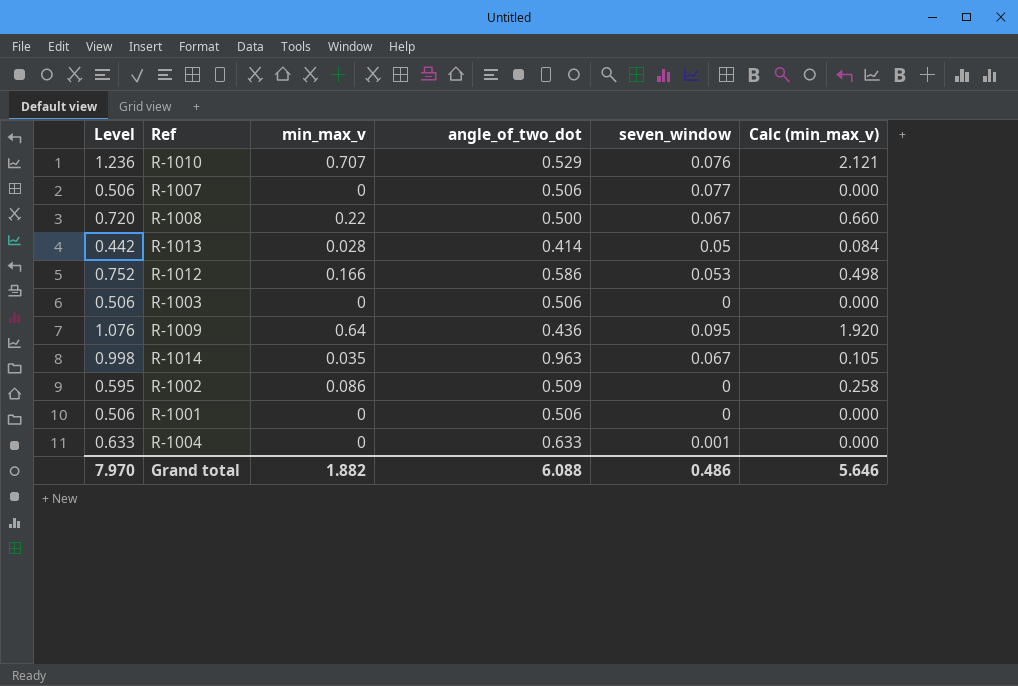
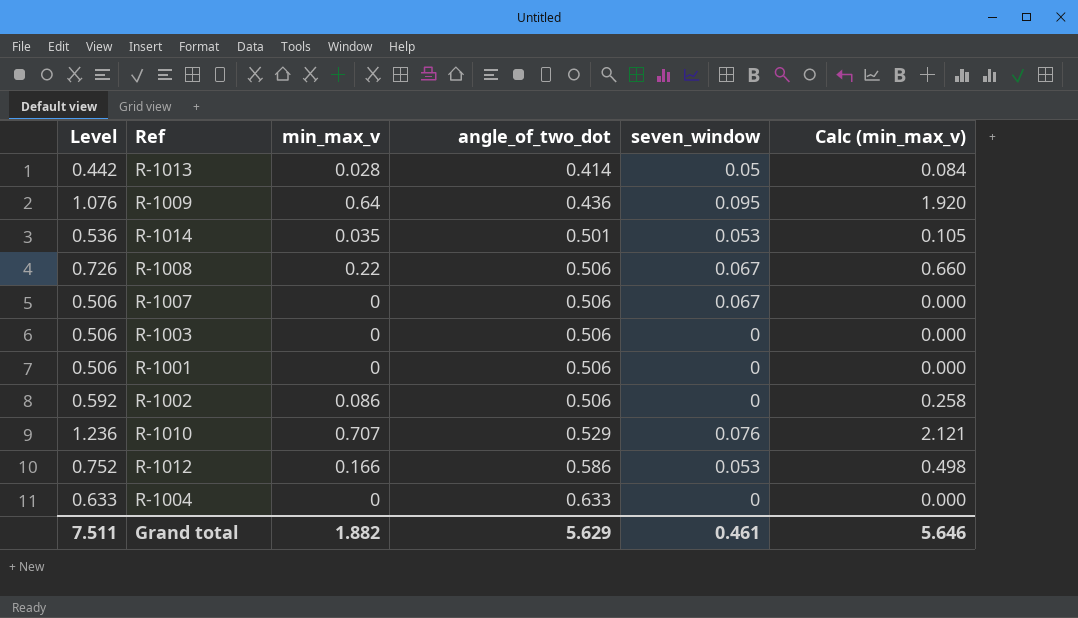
row order: none -> angle_of_two_dot ascending
R-1014 | Level: 0.998 -> 0.536
R-1014 | angle_of_two_dot: 0.963 -> 0.501
R-1014 | seven_window: 0.067 -> 0.053
R-1008 | Level: 0.720 -> 0.726
R-1008 | angle_of_two_dot: 0.500 -> 0.506
R-1007 | seven_window: 0.077 -> 0.067
R-1002 | Level: 0.595 -> 0.592
R-1002 | angle_of_two_dot: 0.509 -> 0.506
R-1004 | seven_window: 0.001 -> 0
Grand total | Level: 7.970 -> 7.511
Grand total | angle_of_two_dot: 6.088 -> 5.629
Grand total | seven_window: 0.486 -> 0.461

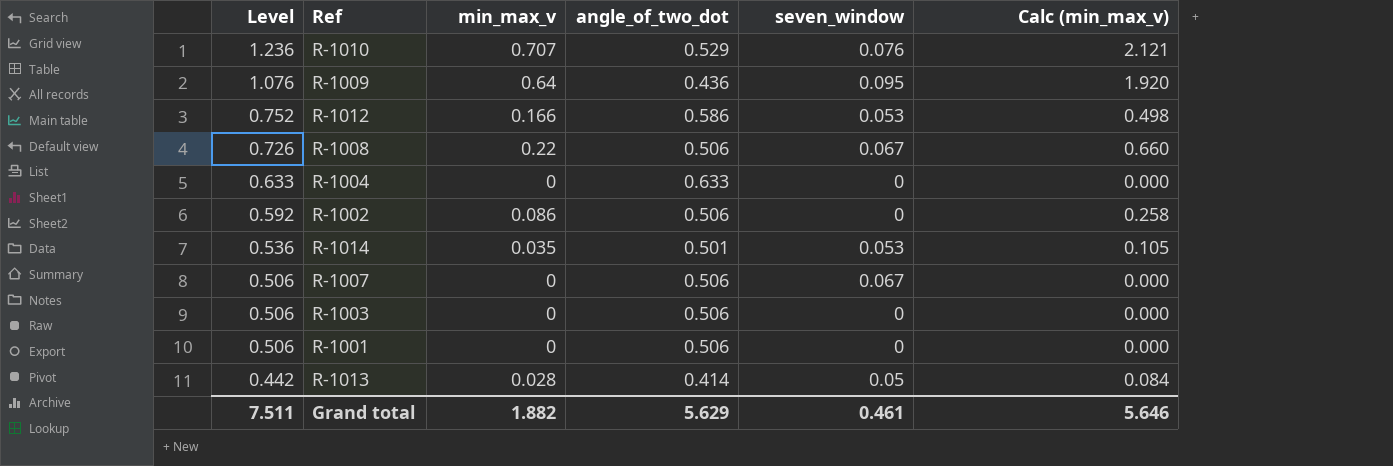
row order: angle_of_two_dot ascending -> Level descending

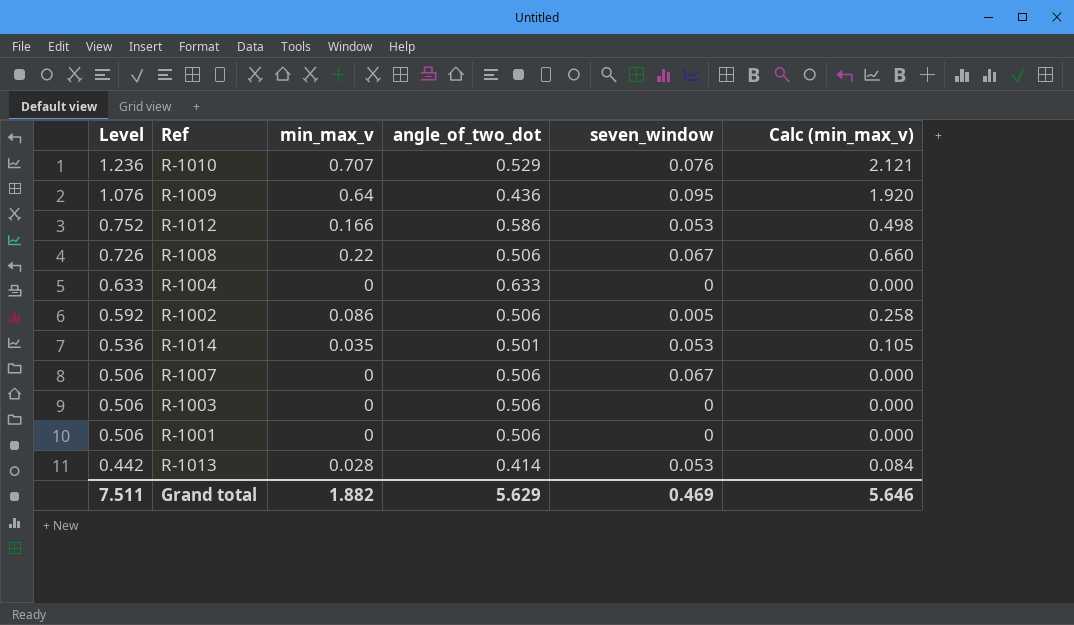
R-1002 | seven_window: 0 -> 0.005
R-1013 | seven_window: 0.05 -> 0.053
Grand total | seven_window: 0.461 -> 0.469

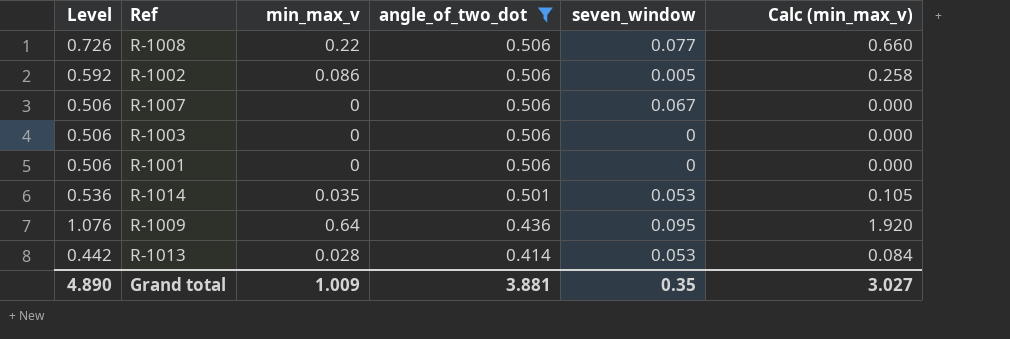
filter: none -> angle_of_two_dot <= 0.506
row order: Level descending -> angle_of_two_dot descending
R-1008 | seven_window: 0.067 -> 0.077
Grand total | Level: 7.511 -> 4.890
Grand total | min_max_v: 1.882 -> 1.009
Grand total | angle_of_two_dot: 5.629 -> 3.881
Grand total | seven_window: 0.469 -> 0.35
Grand total | Calc (min_max_v): 5.646 -> 3.027

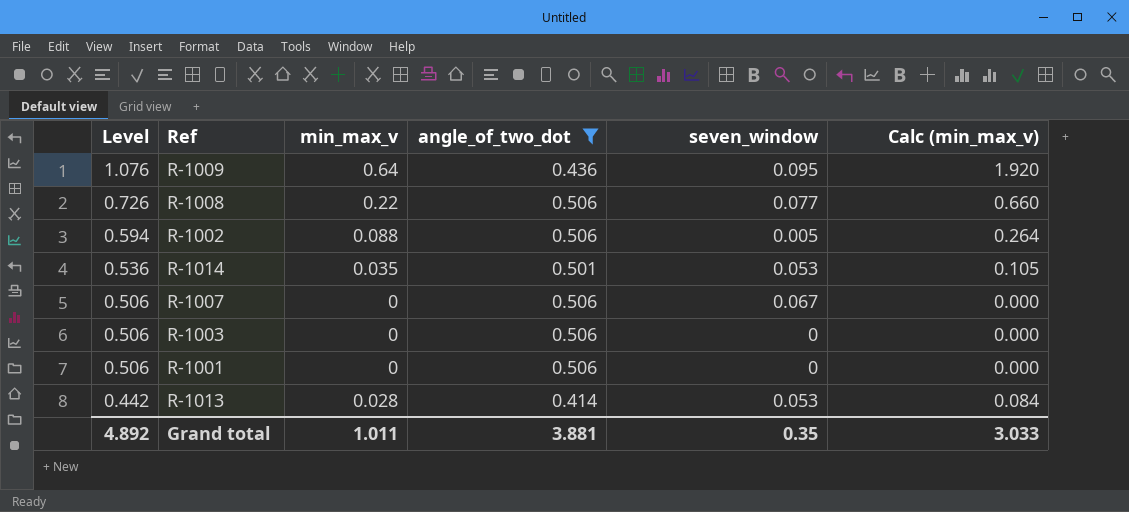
row order: angle_of_two_dot descending -> Level descending
R-1002 | Level: 0.592 -> 0.594
R-1002 | min_max_v: 0.086 -> 0.088
R-1002 | Calc (min_max_v): 0.258 -> 0.264
Grand total | Level: 4.890 -> 4.892
Grand total | min_max_v: 1.009 -> 1.011
Grand total | Calc (min_max_v): 3.027 -> 3.033

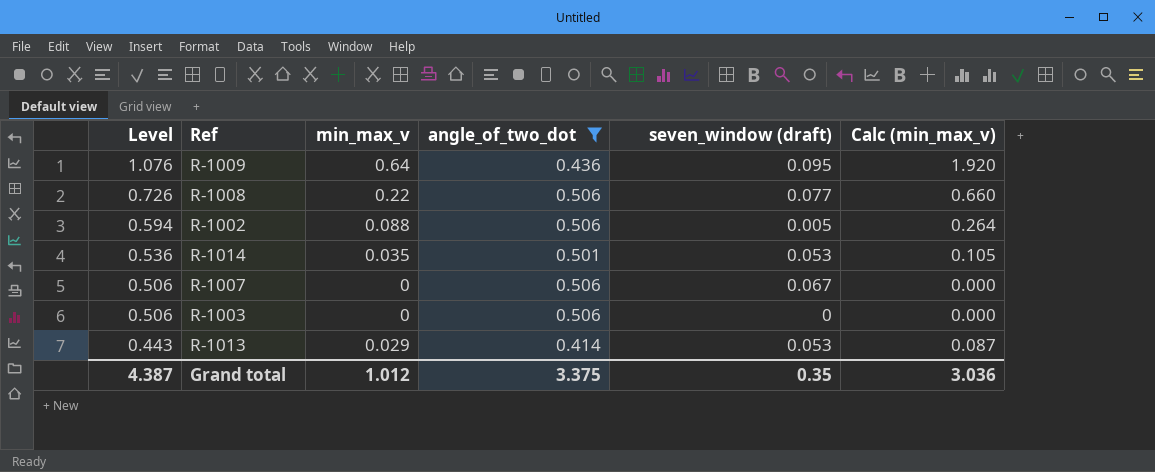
column name: seven_window -> seven_window (draft)
row R-1001: 0.506 | 0 | 0.506 | 0 | 0.000 -> none
R-1013 | Level: 0.442 -> 0.443
R-1013 | min_max_v: 0.028 -> 0.029
R-1013 | Calc (min_max_v): 0.084 -> 0.087
Grand total | Level: 4.892 -> 4.387
Grand total | min_max_v: 1.011 -> 1.012
Grand total | angle_of_two_dot: 3.881 -> 3.375
Grand total | Calc (min_max_v): 3.033 -> 3.036

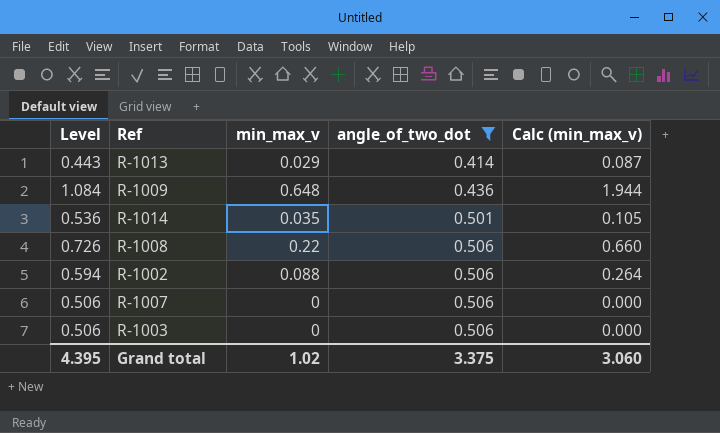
row order: Level descending -> angle_of_two_dot ascending
column seven_window (draft) | position: 5 -> none
R-1009 | Level: 1.076 -> 1.084
R-1009 | min_max_v: 0.64 -> 0.648
R-1009 | Calc (min_max_v): 1.920 -> 1.944
Grand total | Level: 4.387 -> 4.395
Grand total | min_max_v: 1.012 -> 1.02
Grand total | Calc (min_max_v): 3.036 -> 3.060

